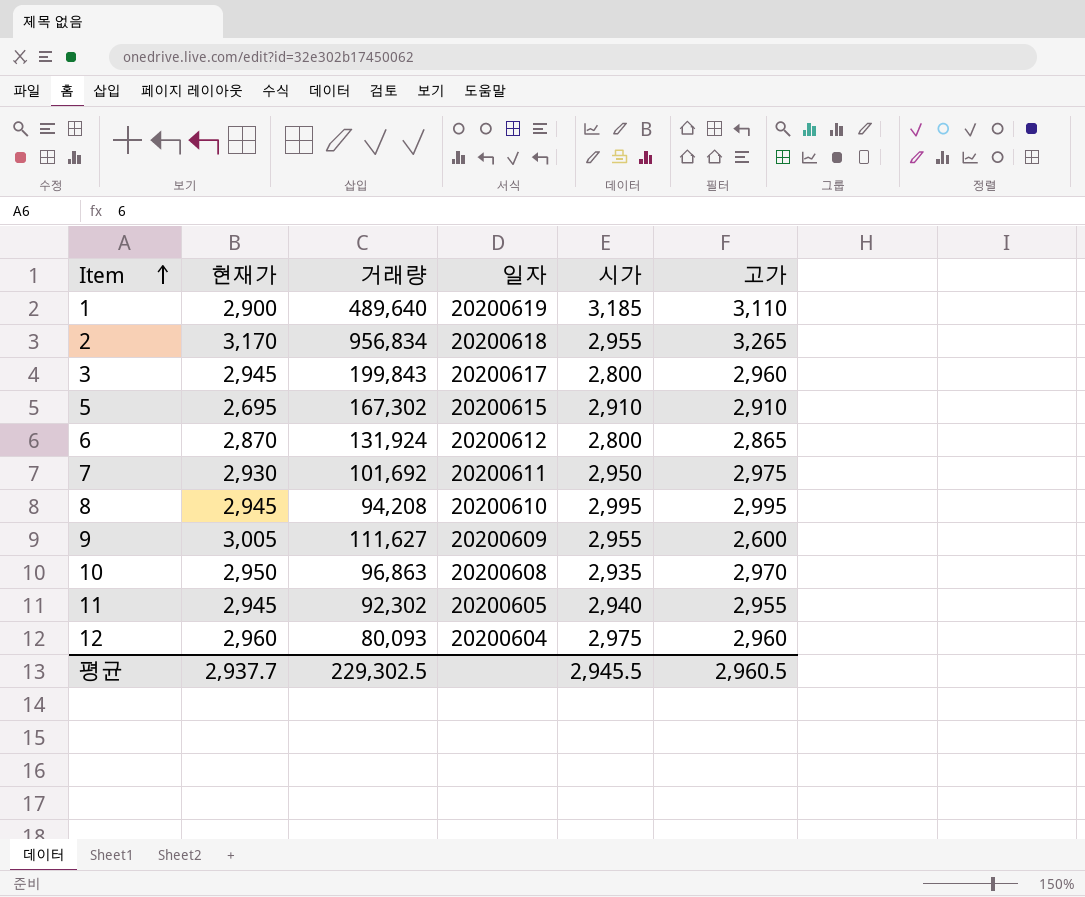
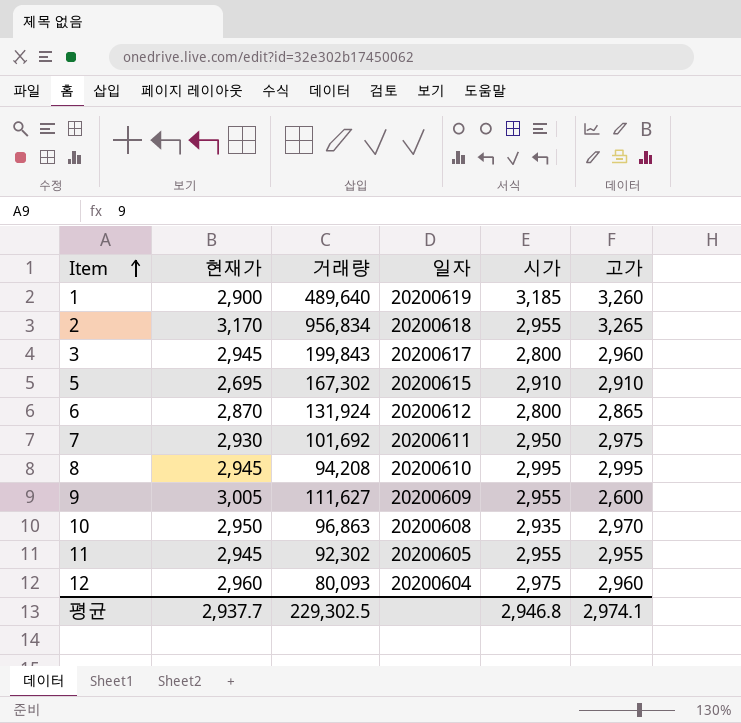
1 | 고가: 3,110 -> 3,260
11 | 시가: 2,940 -> 2,955
평균 | 시가: 2,945.5 -> 2,946.8
평균 | 고가: 2,960.5 -> 2,974.1

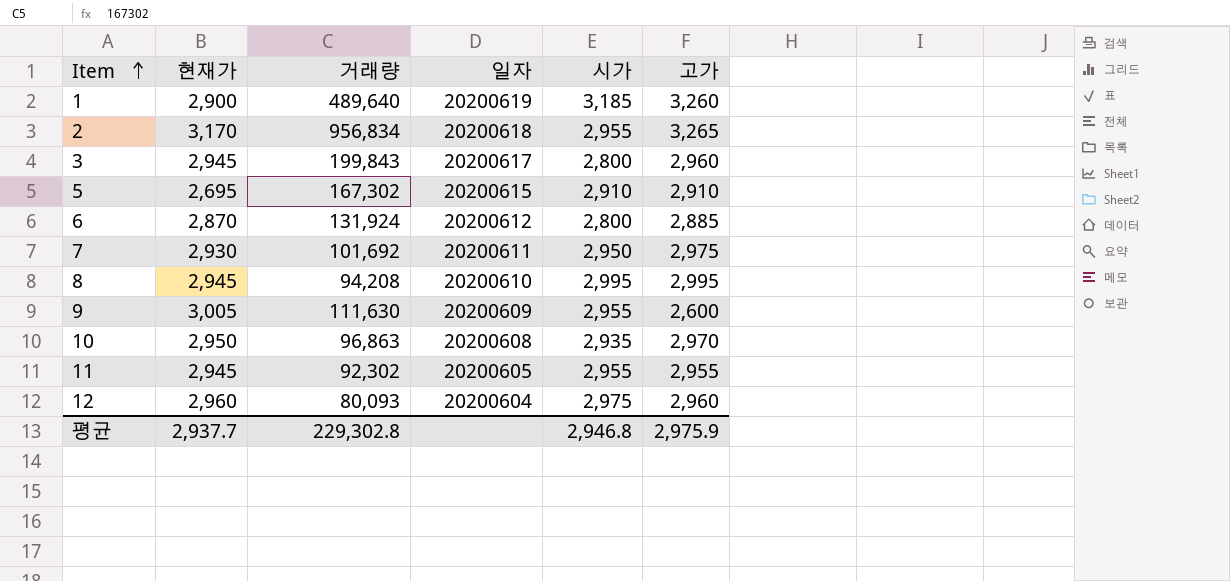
6 | 고가: 2,865 -> 2,885
9 | 거래량: 111,627 -> 111,630
평균 | 거래량: 229,302.5 -> 229,302.8
평균 | 고가: 2,974.1 -> 2,975.9

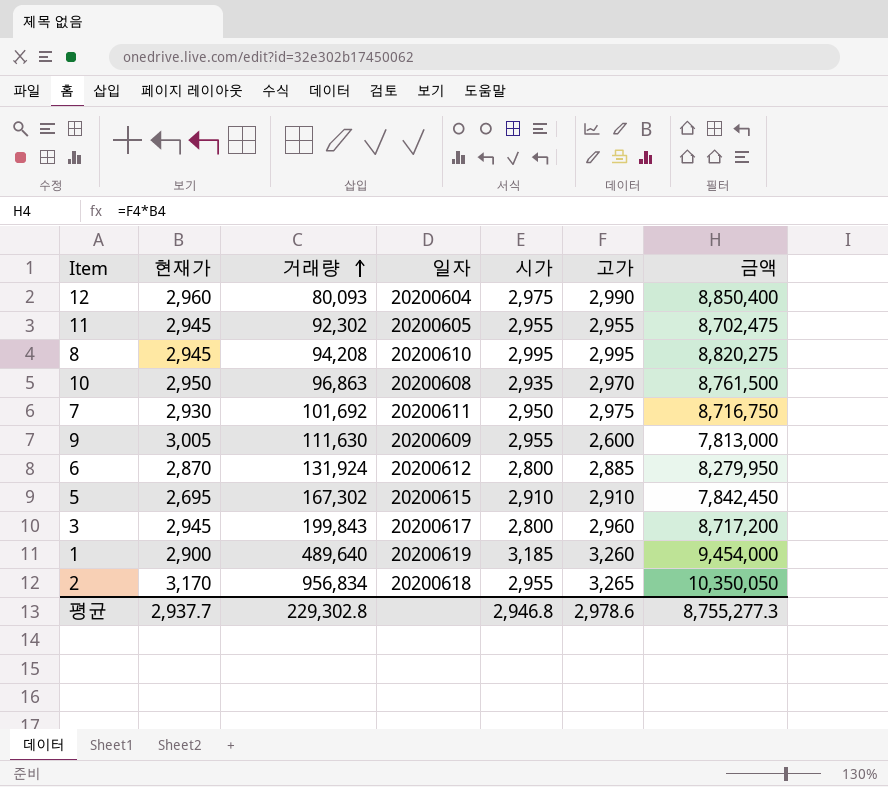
row order: Item ascending -> 거래량 ascending
column 금액 | formula: none -> [현재가] * [고가]
12 | 고가: 2,960 -> 2,990
평균 | 고가: 2,975.9 -> 2,978.6

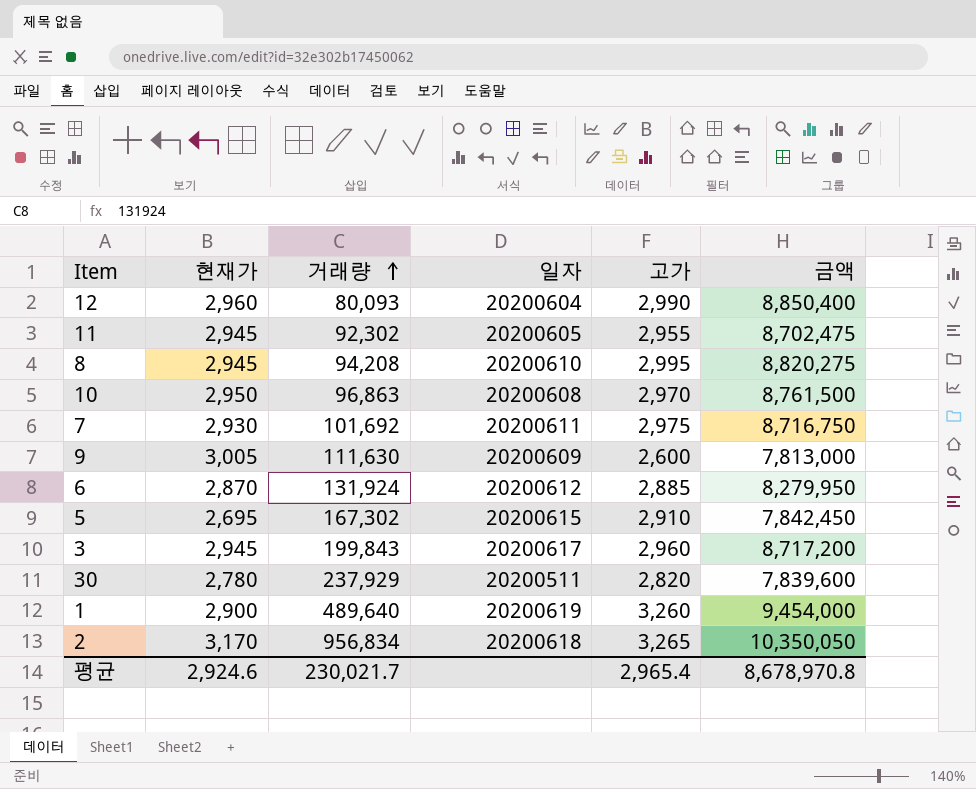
column 시가 | position: 5 -> none
row 30: none -> 2,780 | 237,929 | 20200511 | 2,820 | 7,839,600
평균 | 현재가: 2,937.7 -> 2,924.6
평균 | 거래량: 229,302.8 -> 230,021.7
평균 | 고가: 2,978.6 -> 2,965.4
평균 | 금액: 8,755,277.3 -> 8,678,970.8

